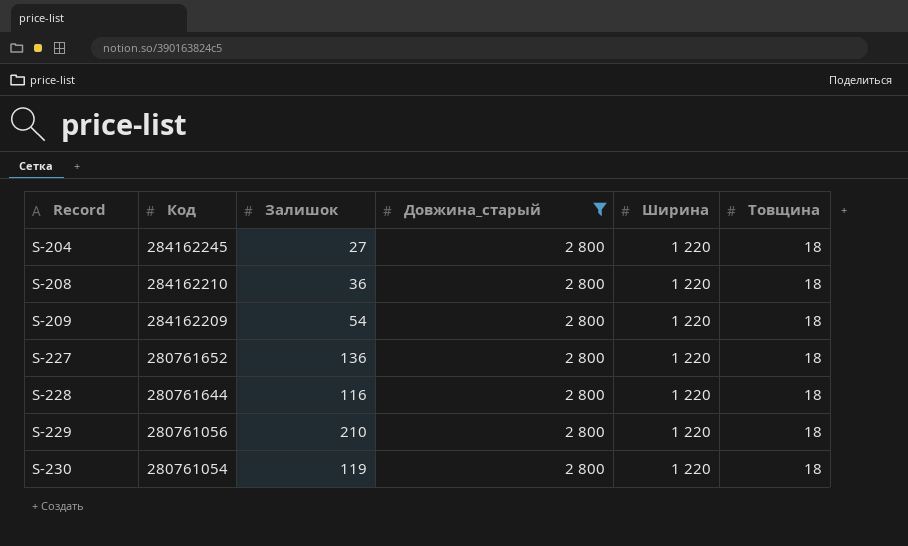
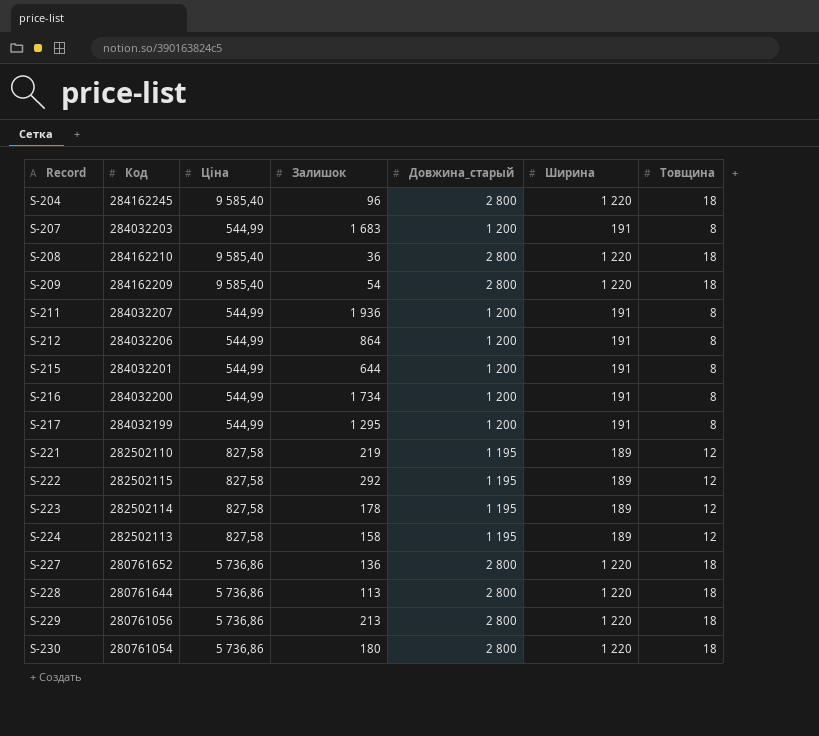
filter: Довжина_старый = 2 800 -> none
column Ціна | position: none -> 3
S-204 | Залишок: 27 -> 96
S-228 | Залишок: 116 -> 113
S-229 | Залишок: 210 -> 213
S-230 | Залишок: 119 -> 180

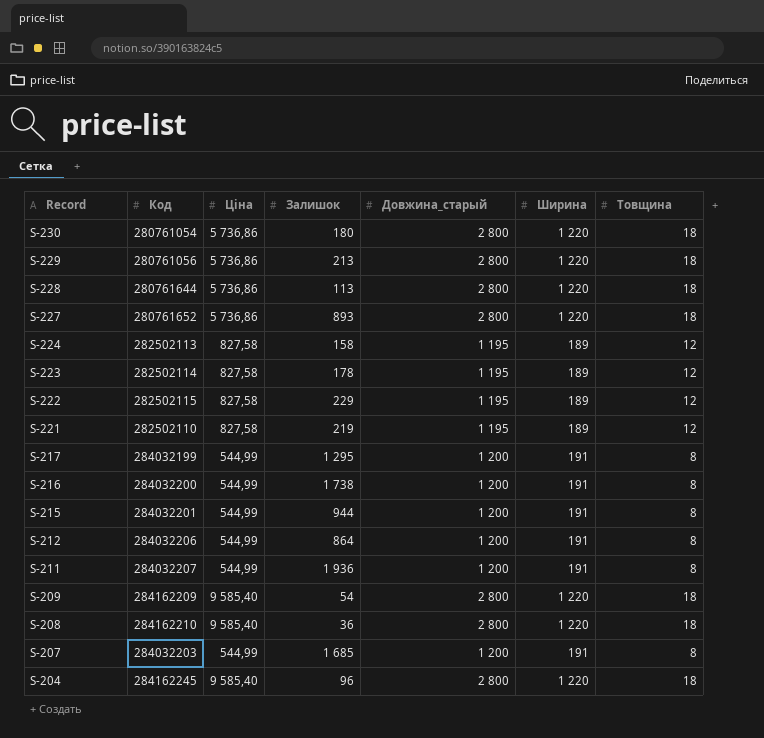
row order: Record ascending -> Record descending
S-227 | Залишок: 136 -> 893
S-222 | Залишок: 292 -> 229
S-216 | Залишок: 1 734 -> 1 738
S-215 | Залишок: 644 -> 944
S-207 | Залишок: 1 683 -> 1 685

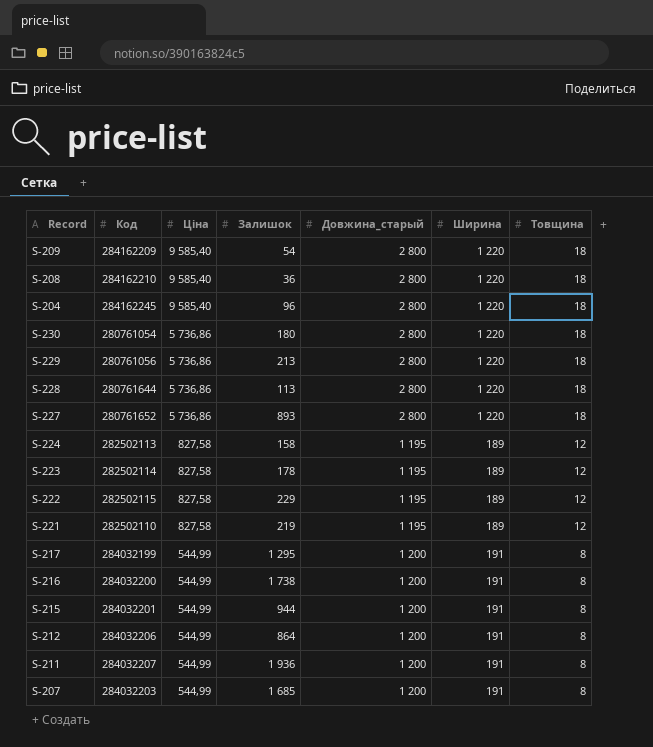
row order: Record descending -> Ціна descending

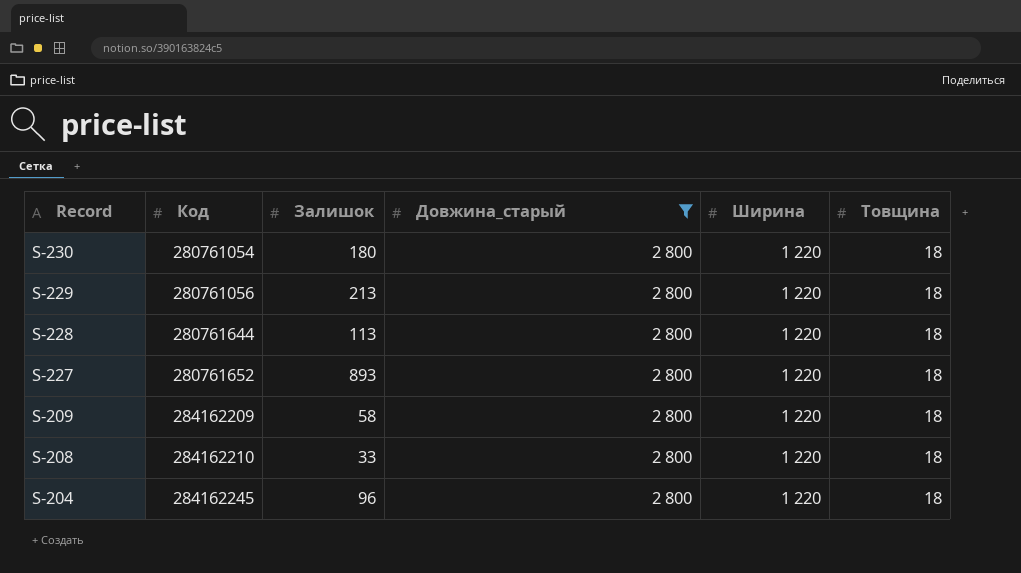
filter: none -> Довжина_старый = 2 800
row order: Ціна descending -> Record descending
column Ціна | position: 3 -> none
S-209 | Залишок: 54 -> 58
S-208 | Залишок: 36 -> 33

